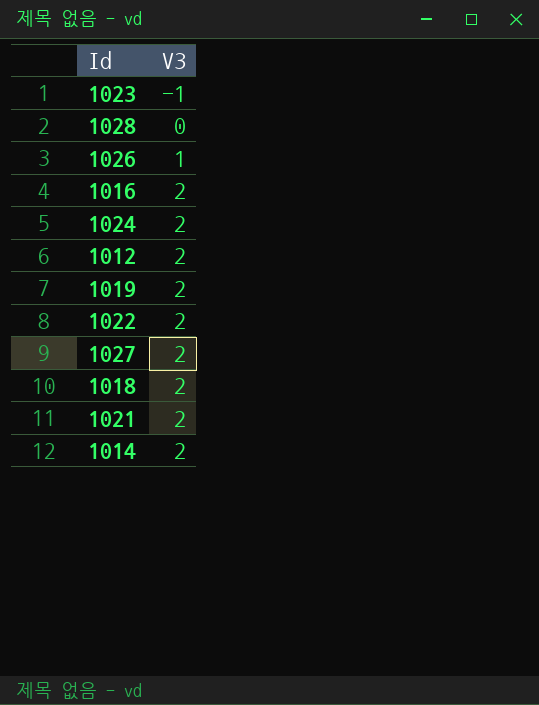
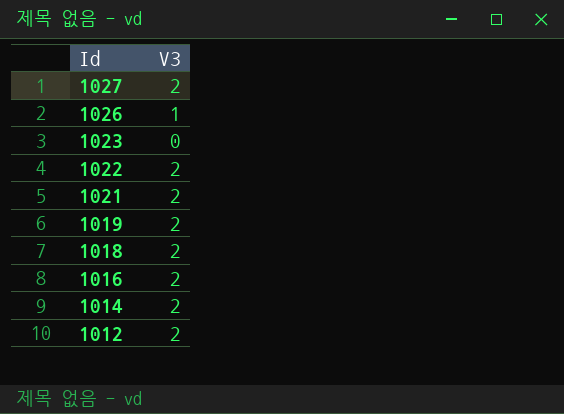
row order: V3 ascending -> Id descending
row 1028: 0 -> none
row 1024: 2 -> none
1023 | V3: -1 -> 0

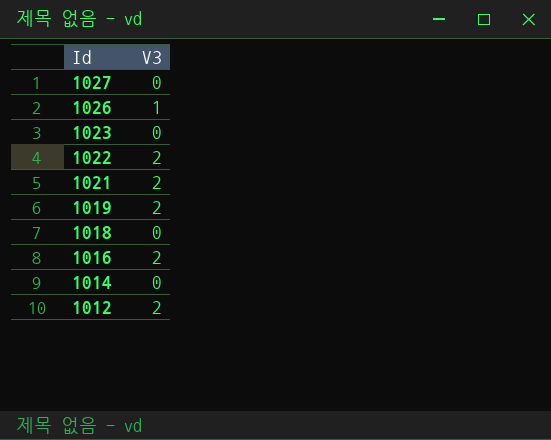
1027 | V3: 2 -> 0
1018 | V3: 2 -> 0
1014 | V3: 2 -> 0

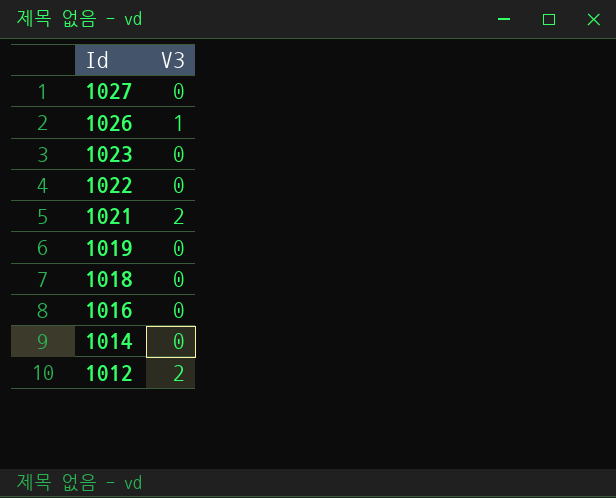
1022 | V3: 2 -> 0
1019 | V3: 2 -> 0
1016 | V3: 2 -> 0

